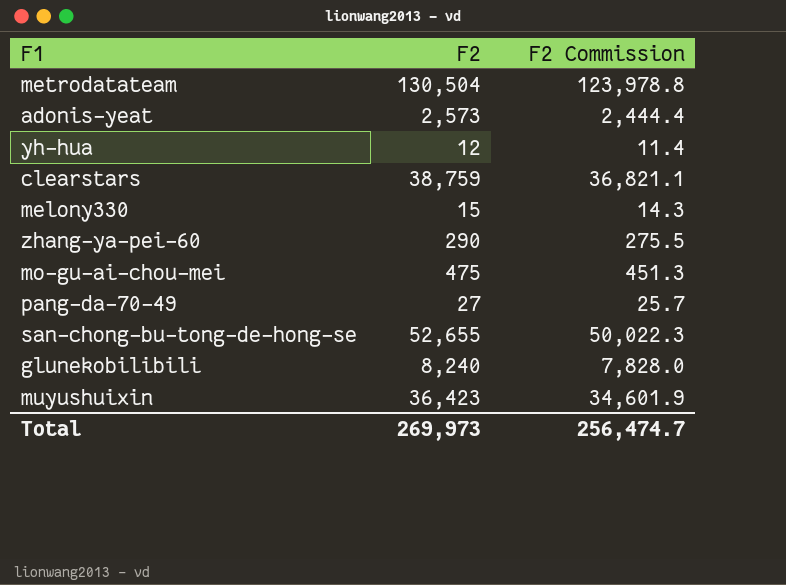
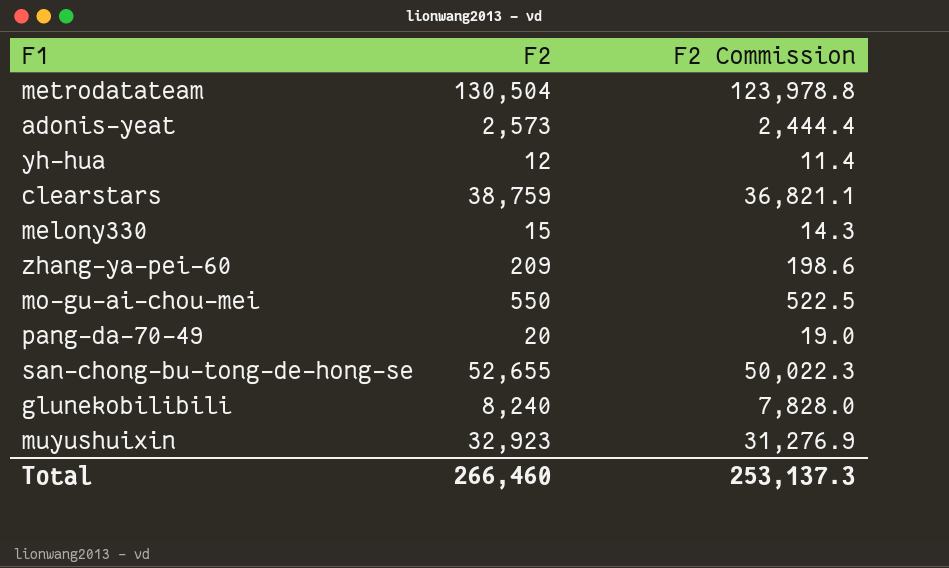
zhang-ya-pei-60 | F2: 290 -> 209
zhang-ya-pei-60 | F2 Commission: 275.5 -> 198.6
mo-gu-ai-chou-mei | F2: 475 -> 550
mo-gu-ai-chou-mei | F2 Commission: 451.3 -> 522.5
pang-da-70-49 | F2: 27 -> 20
pang-da-70-49 | F2 Commission: 25.7 -> 19.0
muyushuixin | F2: 36,423 -> 32,923
muyushuixin | F2 Commission: 34,601.9 -> 31,276.9
Total | F2: 269,973 -> 266,460
Total | F2 Commission: 256,474.7 -> 253,137.3

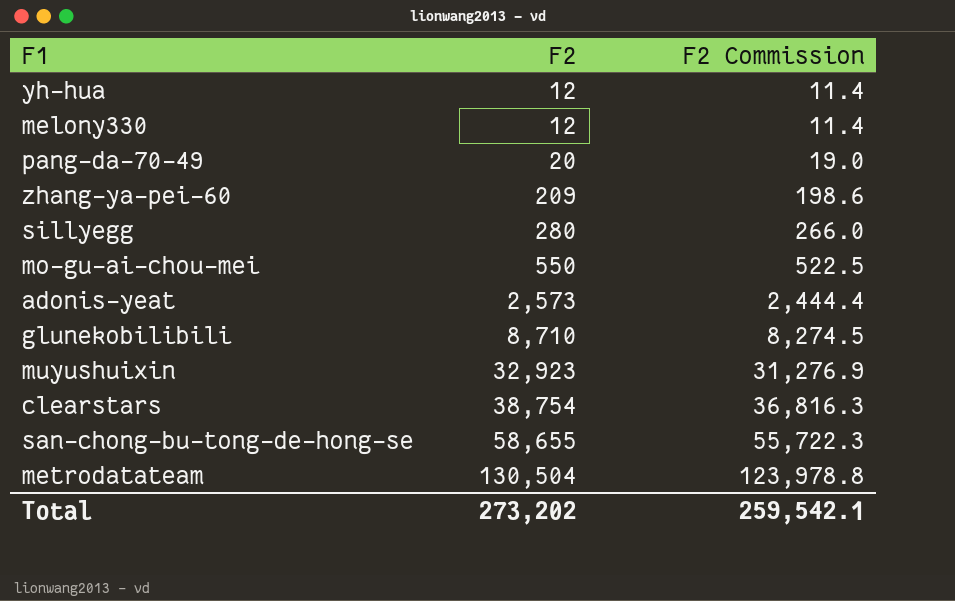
row order: none -> F2 ascending
melony330 | F2: 15 -> 12
melony330 | F2 Commission: 14.3 -> 11.4
row sillyegg: none -> 280 | 266.0
glunekobilibili | F2: 8,240 -> 8,710
glunekobilibili | F2 Commission: 7,828.0 -> 8,274.5
clearstars | F2: 38,759 -> 38,754
clearstars | F2 Commission: 36,821.1 -> 36,816.3
san-chong-bu-tong-de-hong-se | F2: 52,655 -> 58,655
san-chong-bu-tong-de-hong-se | F2 Commission: 50,022.3 -> 55,722.3
Total | F2: 266,460 -> 273,202
Total | F2 Commission: 253,137.3 -> 259,542.1

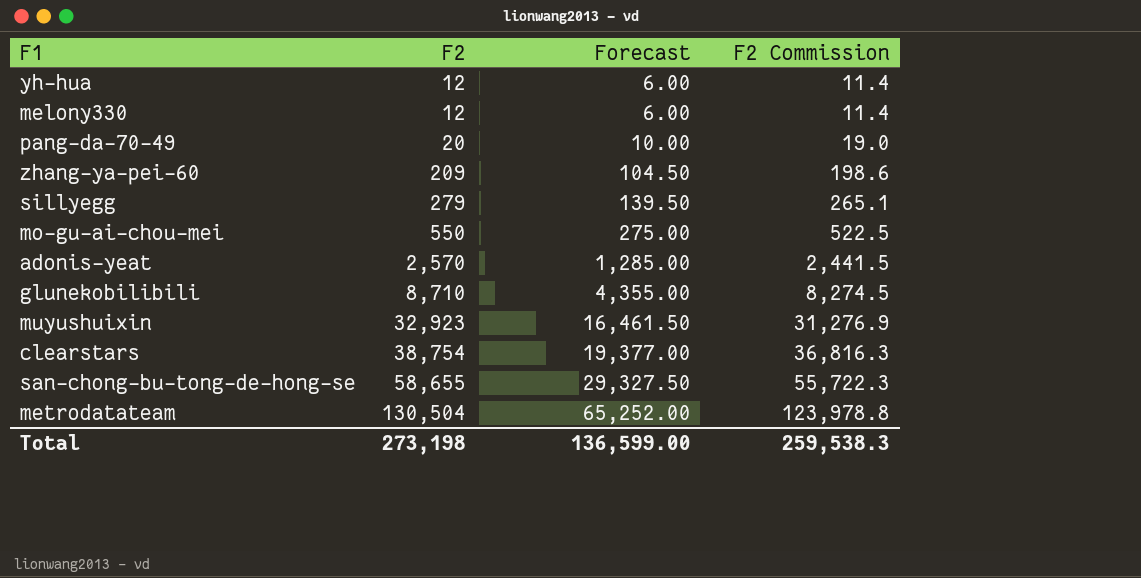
column Forecast | formula: none -> [F2] * 0.5
sillyegg | F2: 280 -> 279
sillyegg | F2 Commission: 266.0 -> 265.1
adonis-yeat | F2: 2,573 -> 2,570
adonis-yeat | F2 Commission: 2,444.4 -> 2,441.5
Total | F2: 273,202 -> 273,198
Total | F2 Commission: 259,542.1 -> 259,538.3

